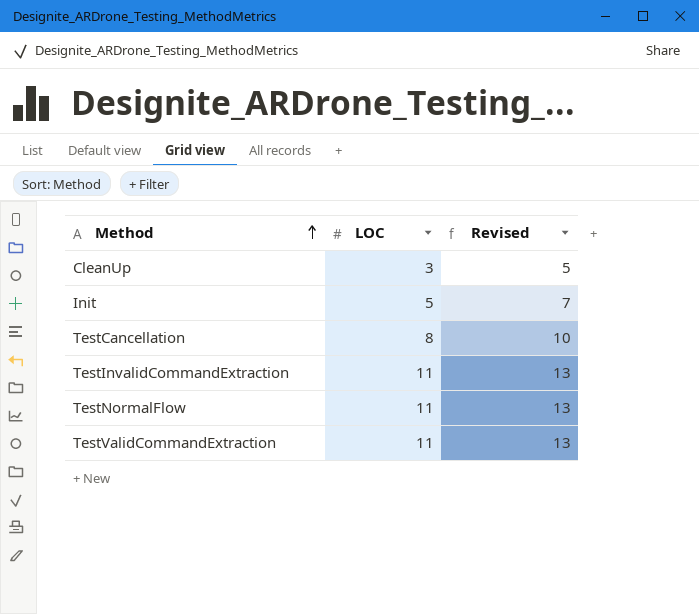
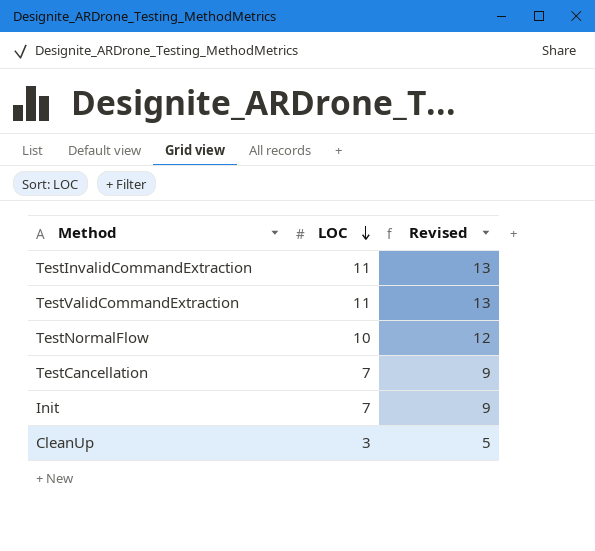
row order: Method ascending -> LOC descending
TestNormalFlow | LOC: 11 -> 10
TestNormalFlow | Revised: 13 -> 12
TestCancellation | LOC: 8 -> 7
TestCancellation | Revised: 10 -> 9
Init | LOC: 5 -> 7
Init | Revised: 7 -> 9

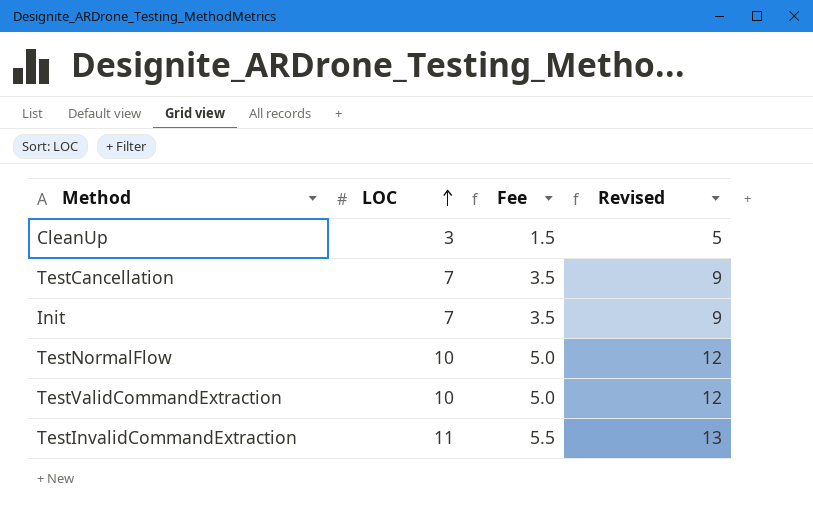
row order: LOC descending -> LOC ascending
column Fee | formula: none -> [LOC] * 0.5
TestValidCommandExtraction | LOC: 11 -> 10
TestValidCommandExtraction | Revised: 13 -> 12

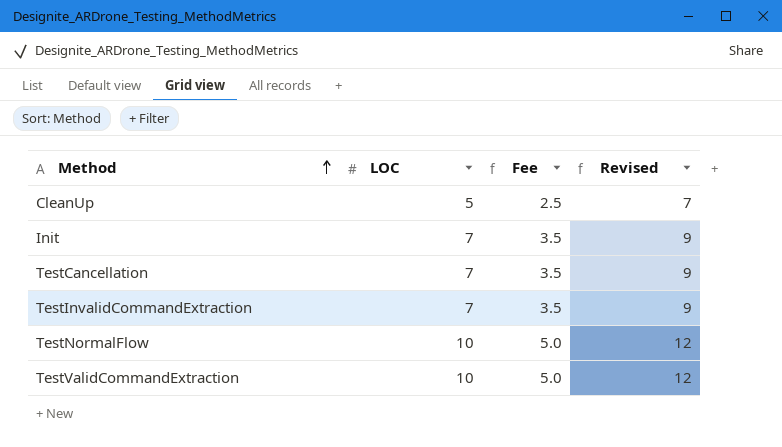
row order: LOC ascending -> Method ascending
CleanUp | LOC: 3 -> 5
CleanUp | Fee: 1.5 -> 2.5
CleanUp | Revised: 5 -> 7
TestInvalidCommandExtraction | LOC: 11 -> 7
TestInvalidCommandExtraction | Fee: 5.5 -> 3.5
TestInvalidCommandExtraction | Revised: 13 -> 9

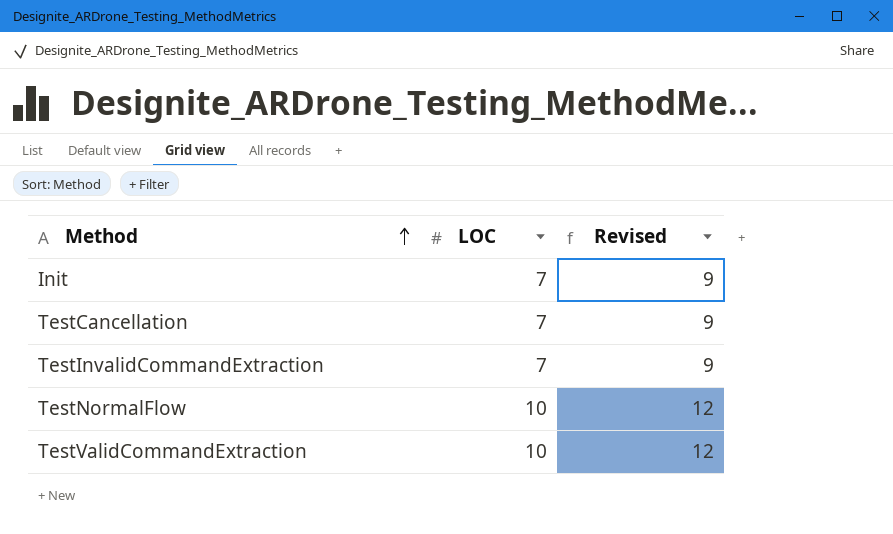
column Fee | formula: [LOC] * 0.5 -> none
row CleanUp: 5 | 2.5 | 7 -> none

